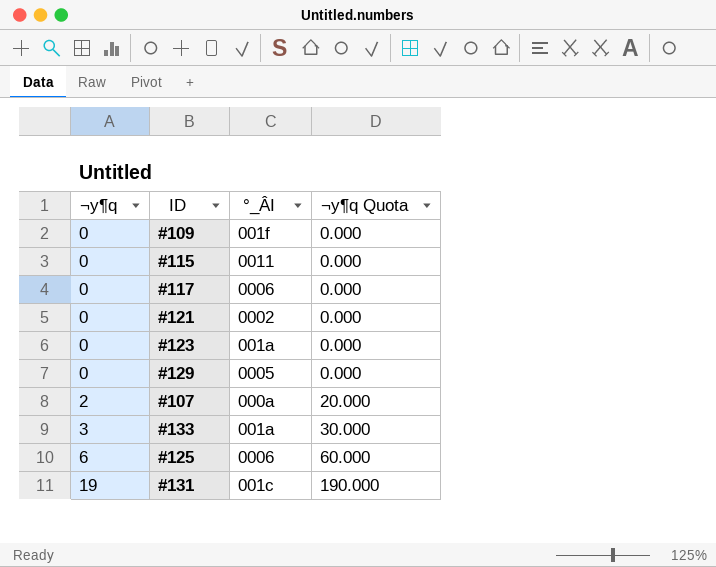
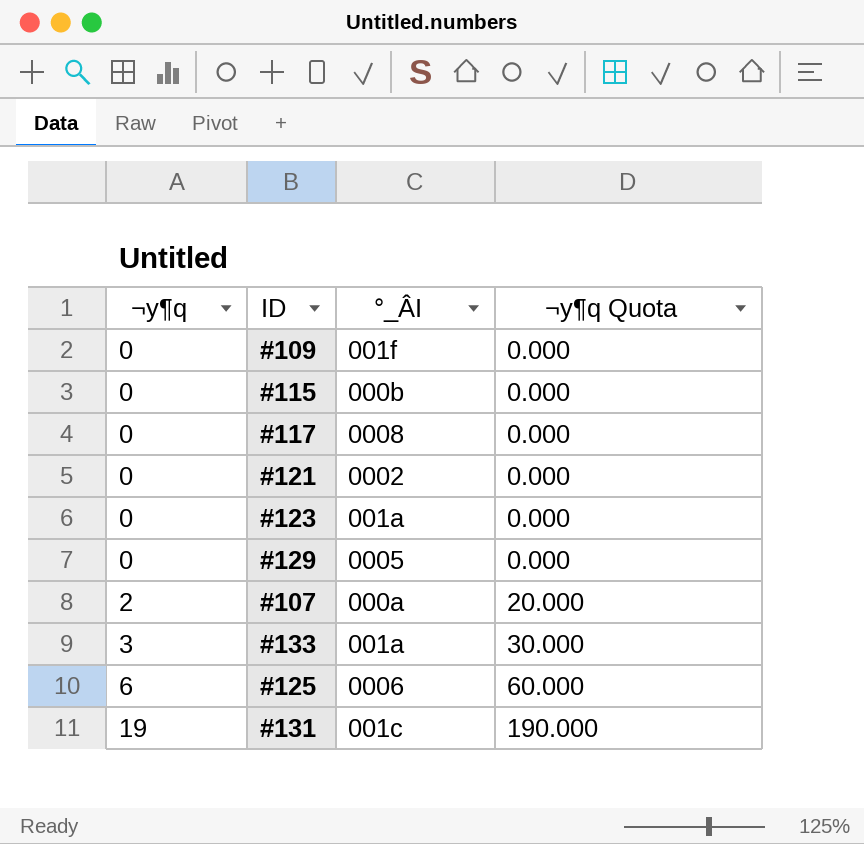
#115 | °_ÂI: 0011 -> 000b
#117 | °_ÂI: 0006 -> 0008

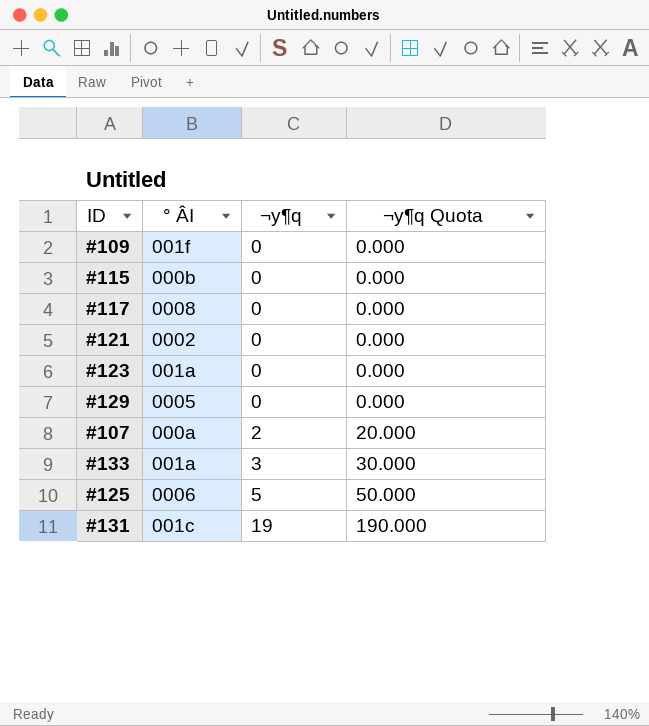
column name: °_ÂI -> ° ÂI
column ¬y¶q | position: 1 -> 3
#125 | ¬y¶q: 6 -> 5
#125 | ¬y¶q Quota: 60.000 -> 50.000

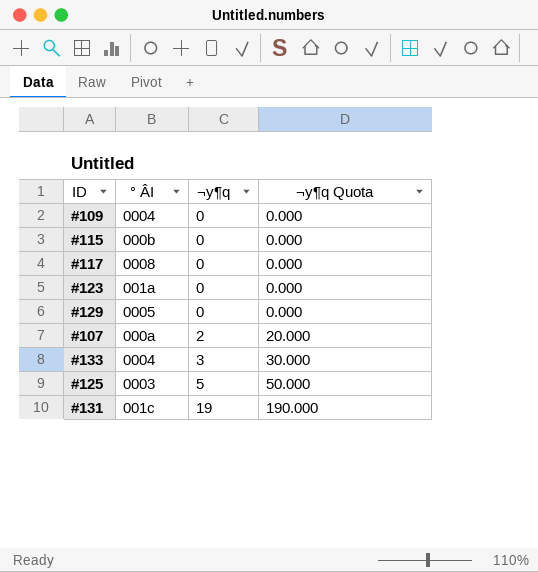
row #121: 0002 | 0 | 0.000 -> none
#109 | ° ÂI: 001f -> 0004
#133 | ° ÂI: 001a -> 0004
#125 | ° ÂI: 0006 -> 0003

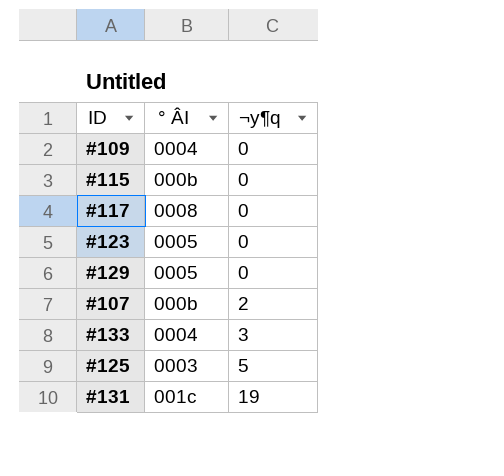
column ¬y¶q Quota | formula: [¬y¶q] * 10 -> none
#123 | ° ÂI: 001a -> 0005
#107 | ° ÂI: 000a -> 000b

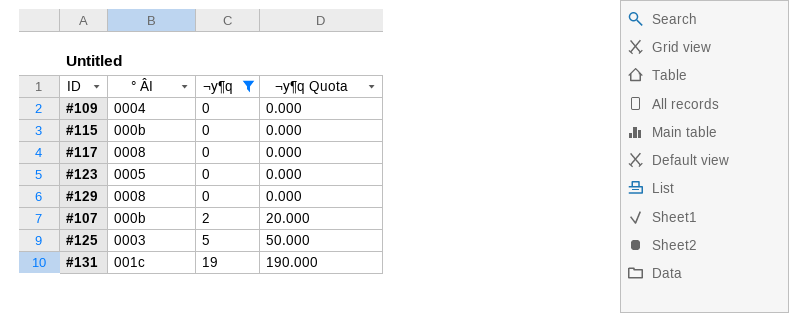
filter: none -> ¬y¶q != 3
column ¬y¶q Quota | formula: none -> [¬y¶q] * 10
#129 | ° ÂI: 0005 -> 0008

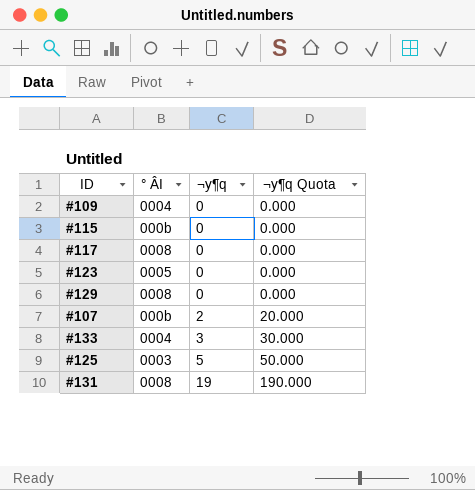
filter: ¬y¶q != 3 -> none
#131 | ° ÂI: 001c -> 0008

